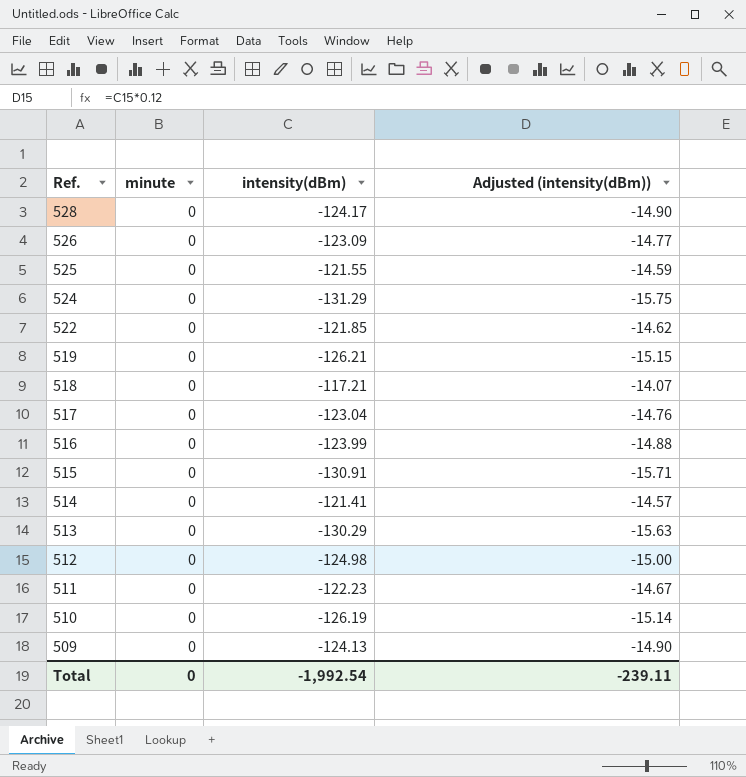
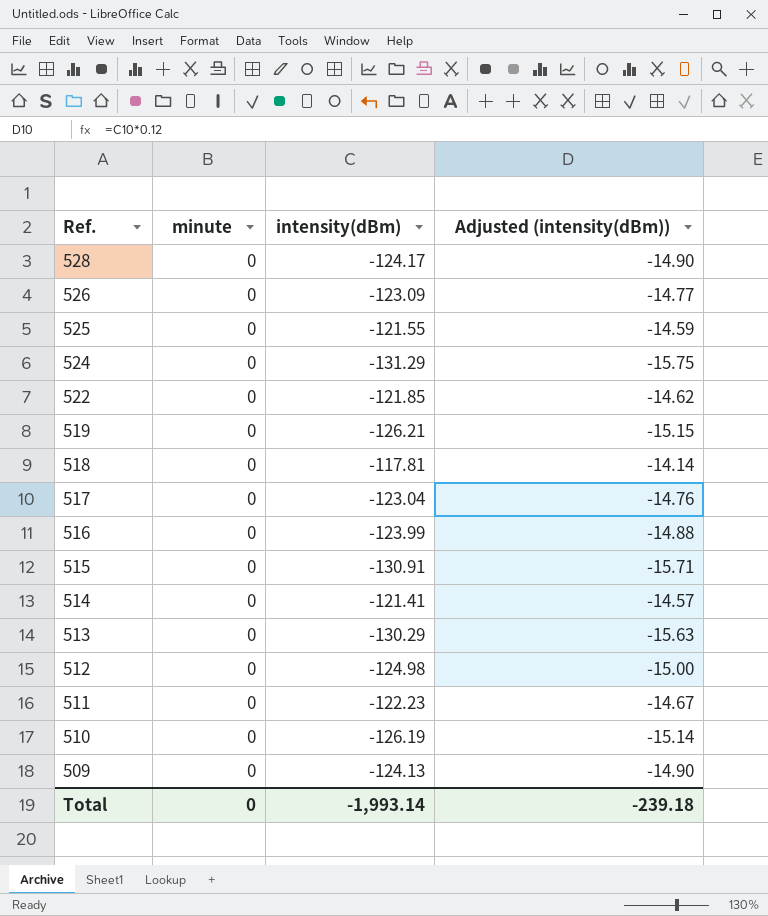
518 | intensity(dBm): -117.21 -> -117.81
518 | Adjusted (intensity(dBm)): -14.07 -> -14.14
Total | intensity(dBm): -1,992.54 -> -1,993.14
Total | Adjusted (intensity(dBm)): -239.11 -> -239.18

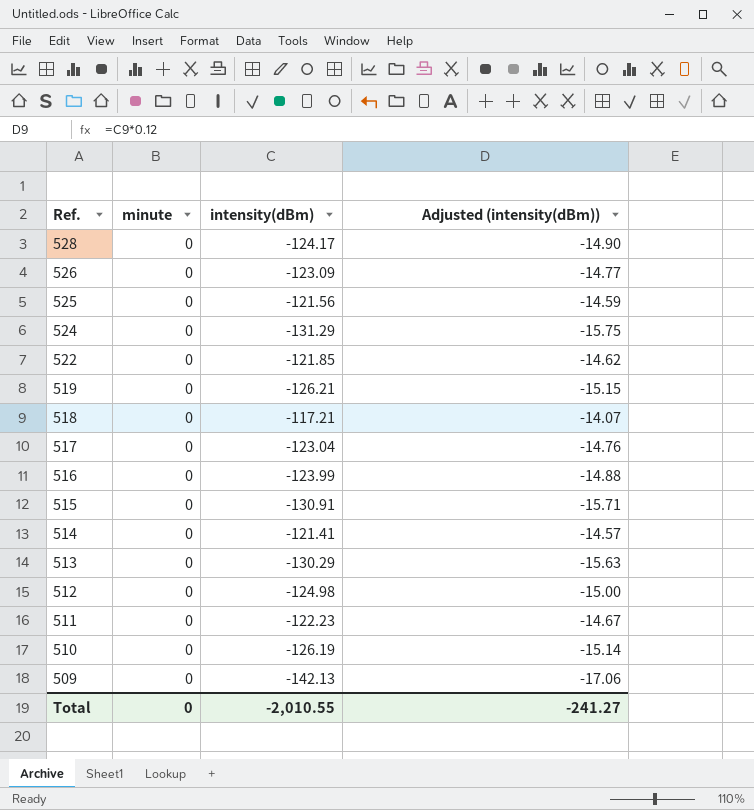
525 | intensity(dBm): -121.55 -> -121.56
518 | intensity(dBm): -117.81 -> -117.21
518 | Adjusted (intensity(dBm)): -14.14 -> -14.07
509 | intensity(dBm): -124.13 -> -142.13
509 | Adjusted (intensity(dBm)): -14.90 -> -17.06
Total | intensity(dBm): -1,993.14 -> -2,010.55
Total | Adjusted (intensity(dBm)): -239.18 -> -241.27

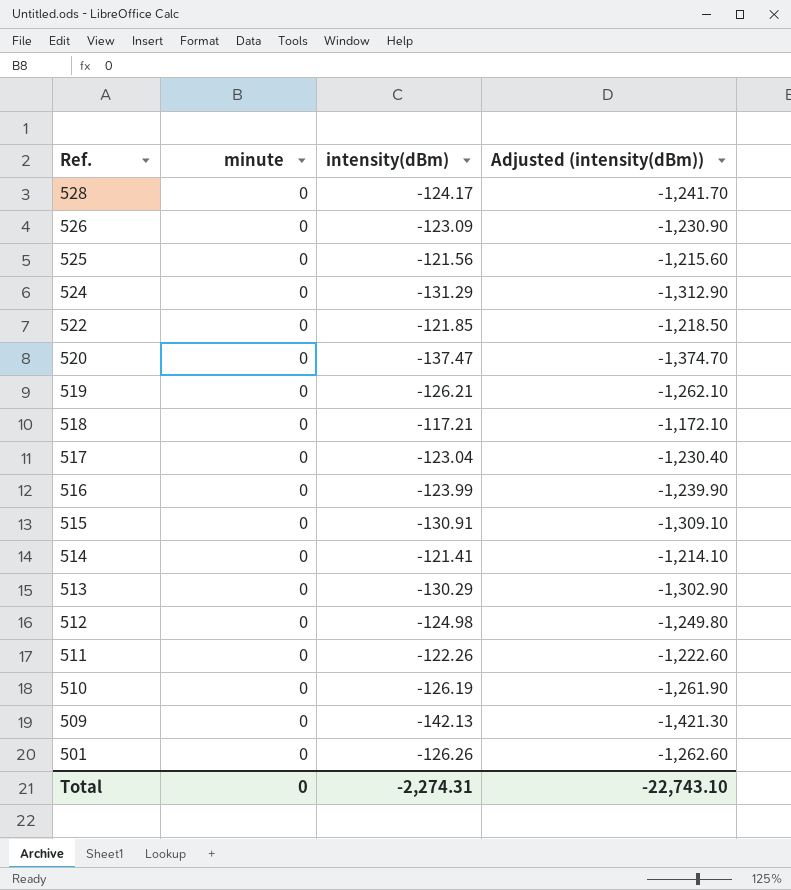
column Adjusted (intensity(dBm)) | formula: [intensity(dBm)] * 0.12 -> [intensity(dBm)] * 10
row 520: none -> 0 | -137.47 | -1,374.70
511 | intensity(dBm): -122.23 -> -122.26
row 501: none -> 0 | -126.26 | -1,262.60
Total | intensity(dBm): -2,010.55 -> -2,274.31
Total | Adjusted (intensity(dBm)): -241.27 -> -22,743.10

